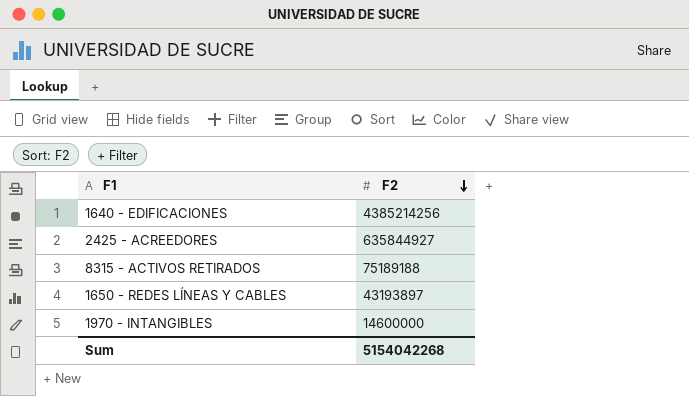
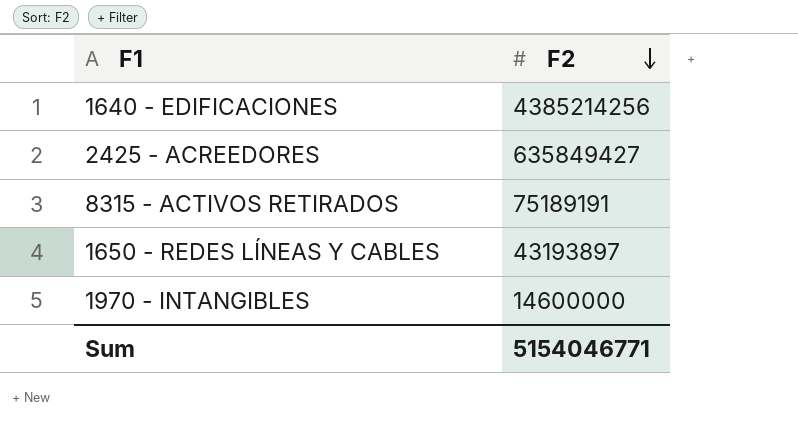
2425 - ACREEDORES | F2: 635844927 -> 635849427
8315 - ACTIVOS RETIRADOS | F2: 75189188 -> 75189191
Sum | F2: 5154042268 -> 5154046771

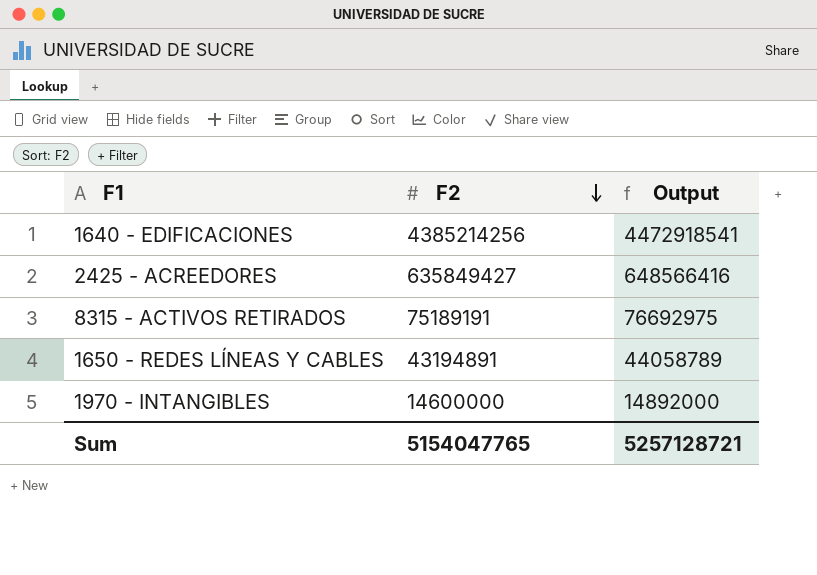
column Output | formula: none -> [F2] * 1.02
1650 - REDES LÍNEAS Y CABLES | F2: 43193897 -> 43194891
Sum | F2: 5154046771 -> 5154047765

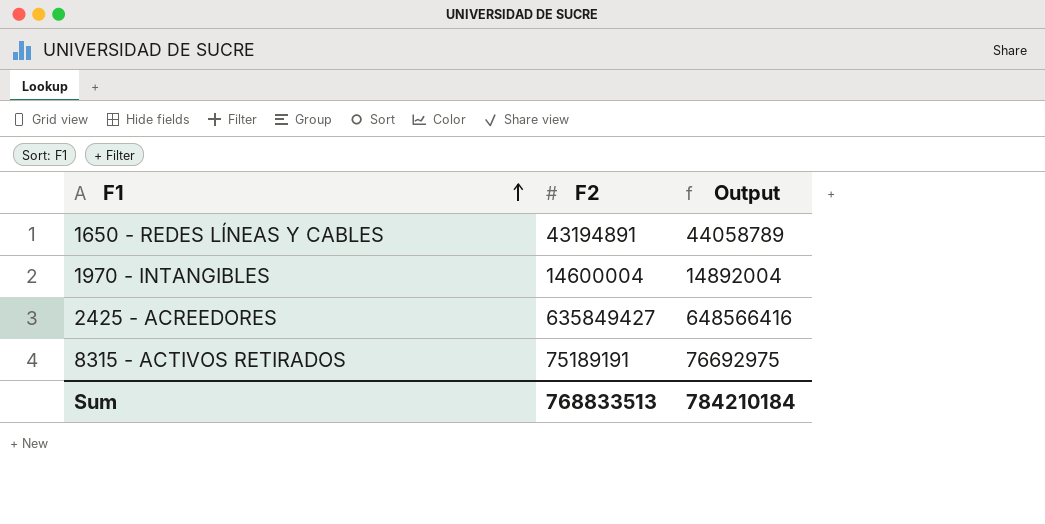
row order: F2 descending -> F1 ascending
row 1640 - EDIFICACIONES: 4385214256 | 4472918541 -> none
1970 - INTANGIBLES | F2: 14600000 -> 14600004
1970 - INTANGIBLES | Output: 14892000 -> 14892004
Sum | F2: 5154047765 -> 768833513
Sum | Output: 5257128721 -> 784210184

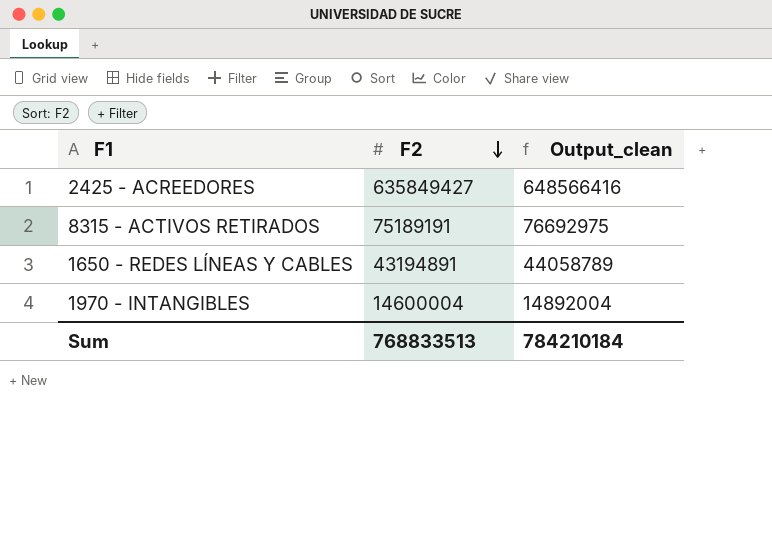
row order: F1 ascending -> F2 descending
column name: Output -> Output_clean

